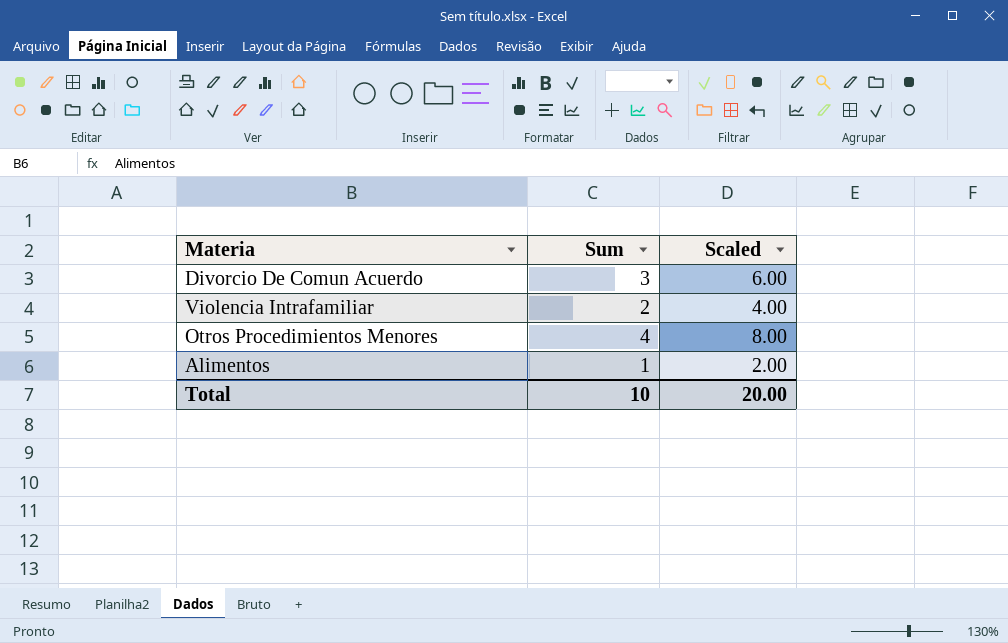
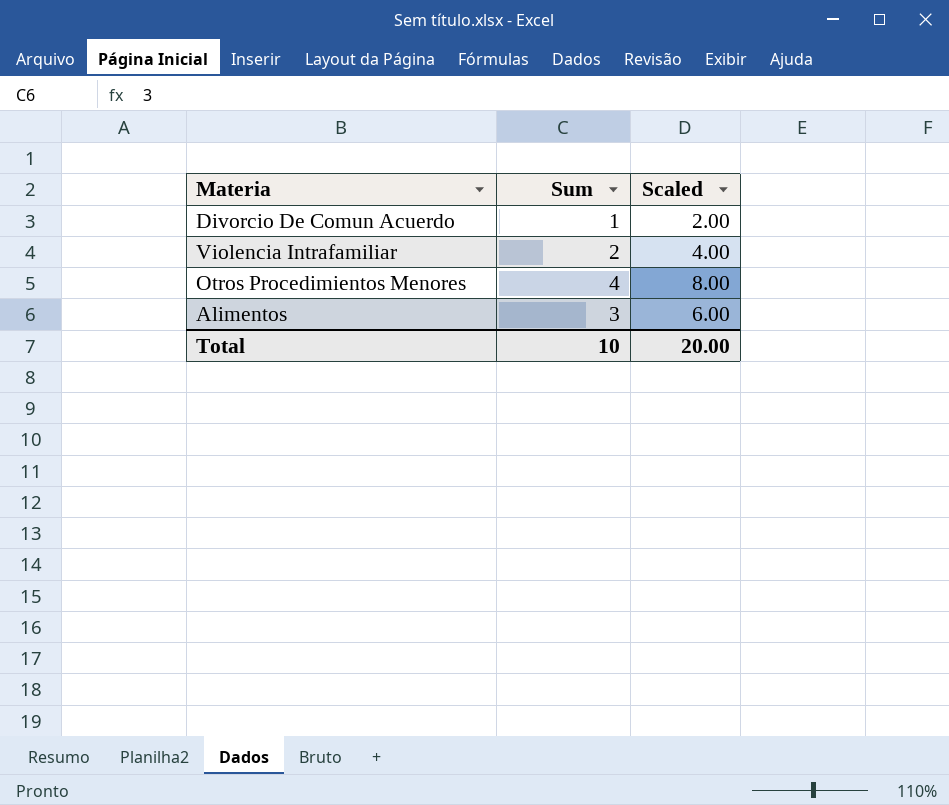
Divorcio De Comun Acuerdo | Sum: 3 -> 1
Divorcio De Comun Acuerdo | Scaled: 6.00 -> 2.00
Alimentos | Sum: 1 -> 3
Alimentos | Scaled: 2.00 -> 6.00

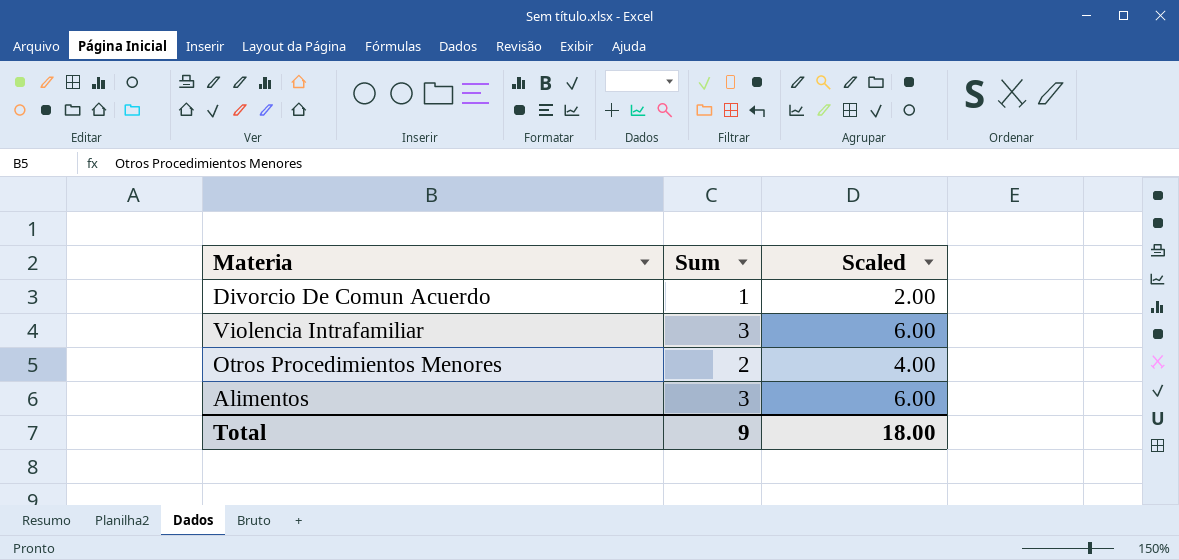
Violencia Intrafamiliar | Sum: 2 -> 3
Violencia Intrafamiliar | Scaled: 4.00 -> 6.00
Otros Procedimientos Menores | Sum: 4 -> 2
Otros Procedimientos Menores | Scaled: 8.00 -> 4.00
Total | Sum: 10 -> 9
Total | Scaled: 20.00 -> 18.00

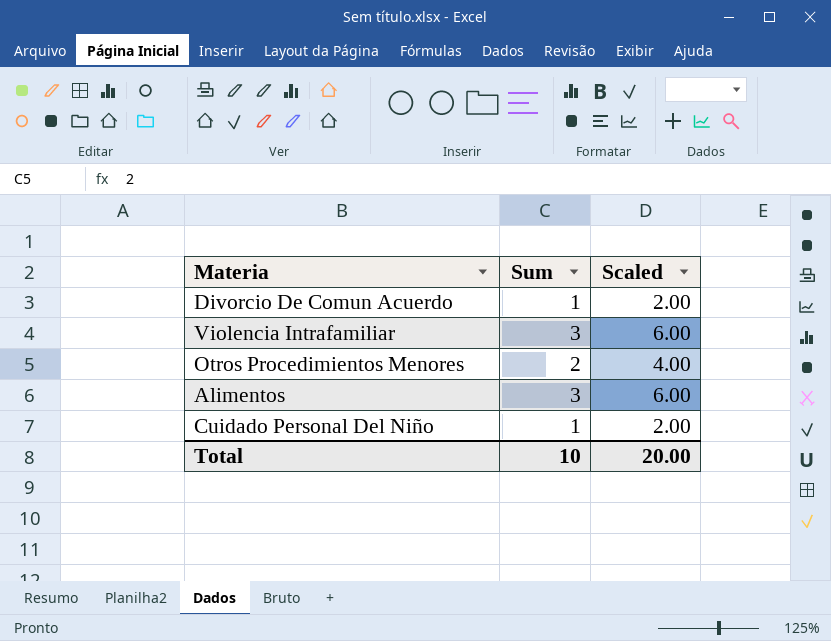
row Cuidado Personal Del Niño: none -> 1 | 2.00
Total | Sum: 9 -> 10
Total | Scaled: 18.00 -> 20.00

